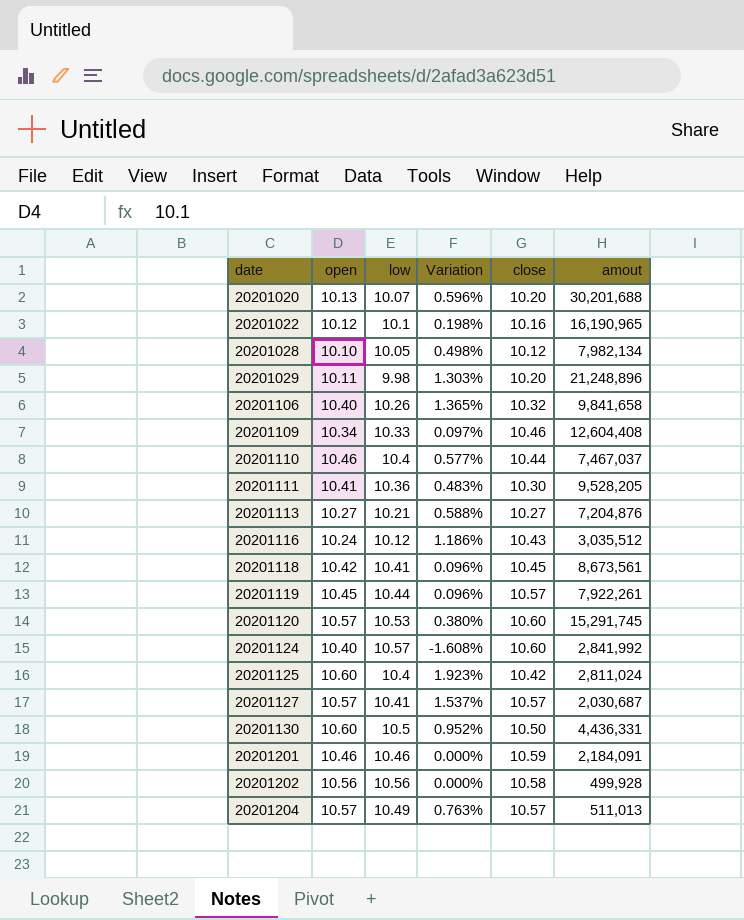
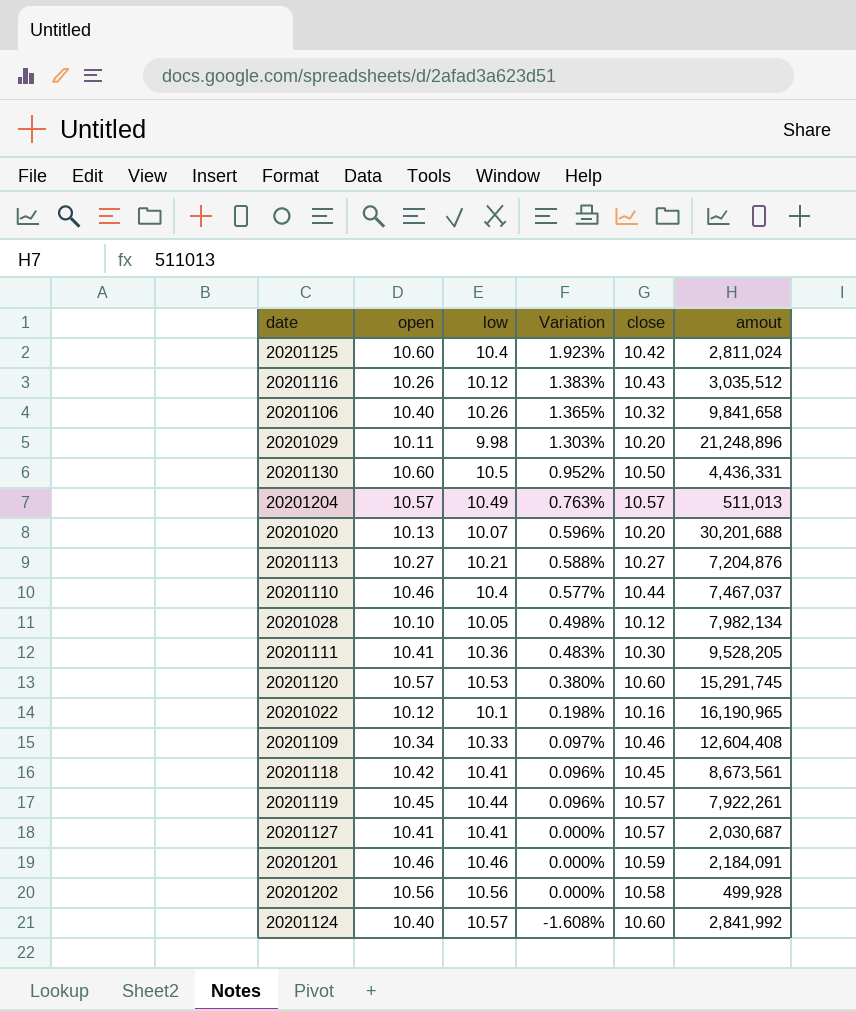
row order: date ascending -> Variation descending
20201116 | open: 10.24 -> 10.26
20201116 | Variation: 1.186% -> 1.383%
20201127 | open: 10.57 -> 10.41
20201127 | Variation: 1.537% -> 0.000%

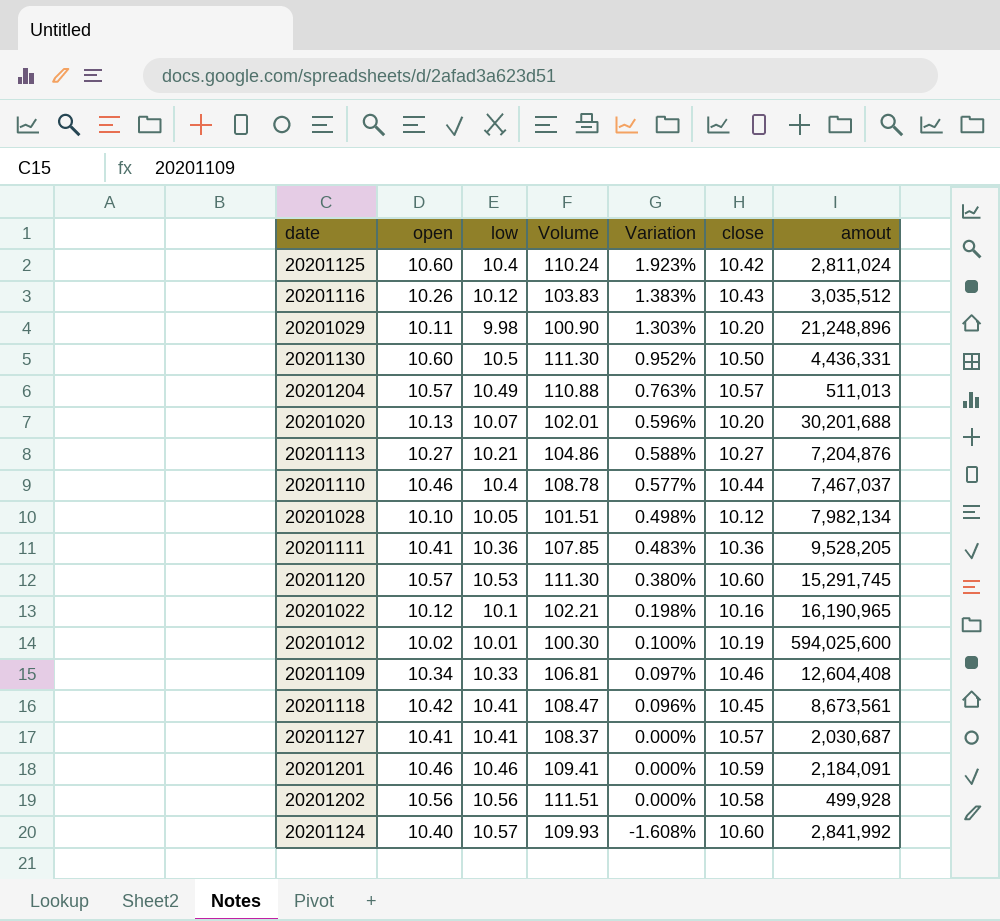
column Volume | formula: none -> [open] * [low]
row 20201106: 10.40 | 10.26 | 1.365% | 10.32 | 9,841,658 -> none
row 20201119: 10.45 | 10.44 | 0.096% | 10.57 | 7,922,261 -> none
20201111 | close: 10.30 -> 10.36
row 20201012: none -> 10.02 | 10.01 | 100.30 | 0.100% | 10.19 | 594,025,600

